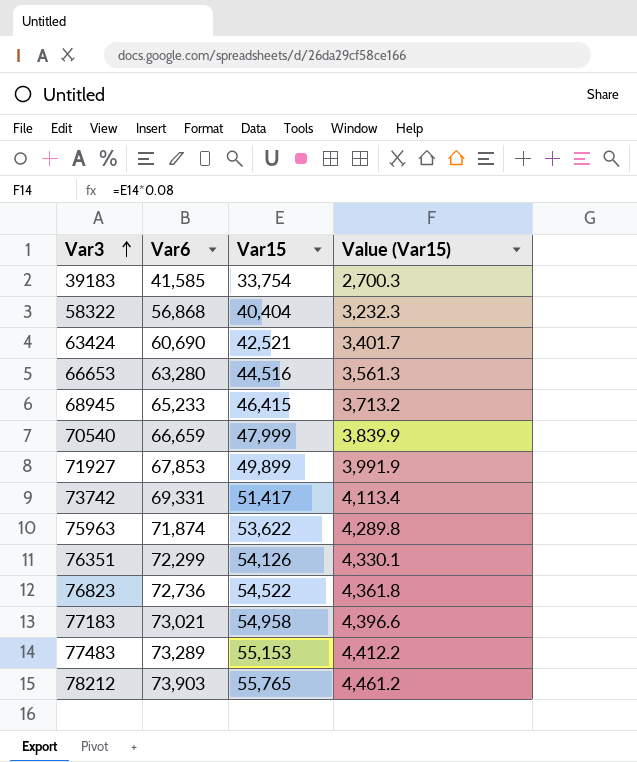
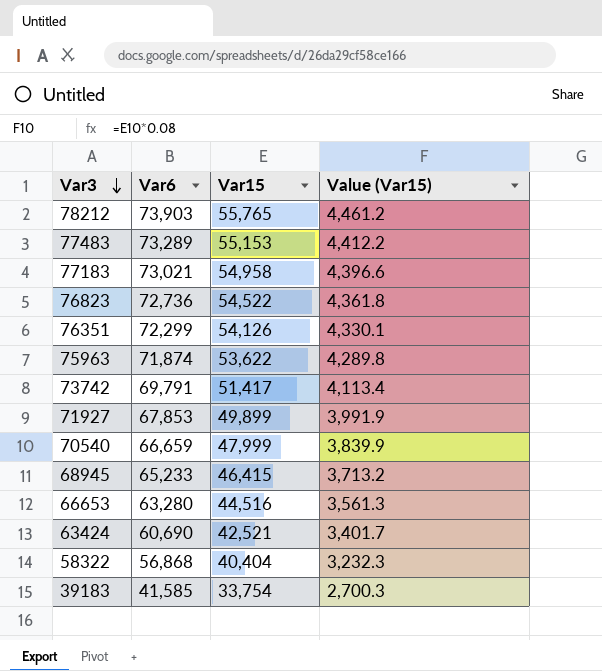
row order: Var3 ascending -> Var3 descending
73742 | Var6: 69,331 -> 69,791

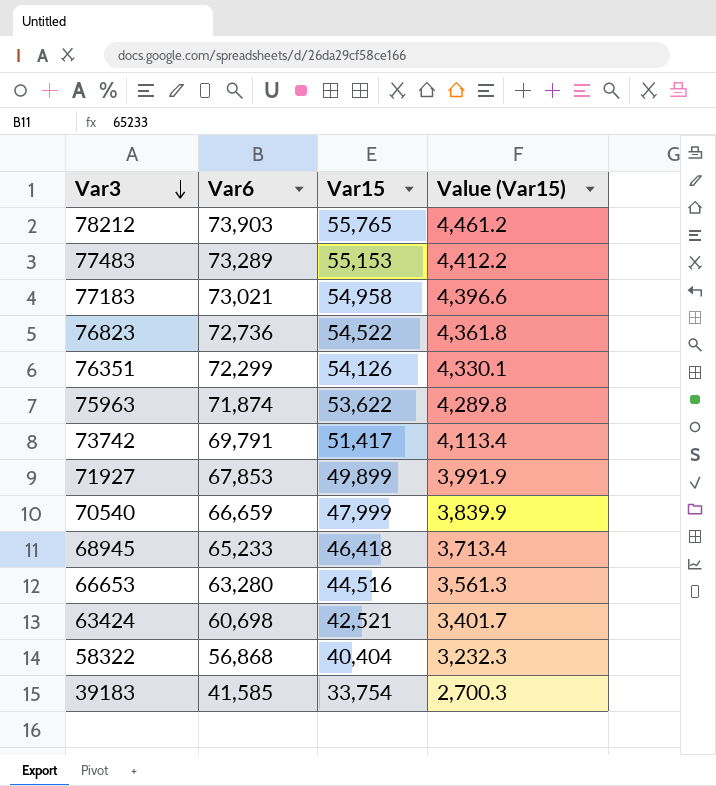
68945 | Var15: 46,415 -> 46,418
68945 | Value (Var15): 3,713.2 -> 3,713.4
63424 | Var6: 60,690 -> 60,698

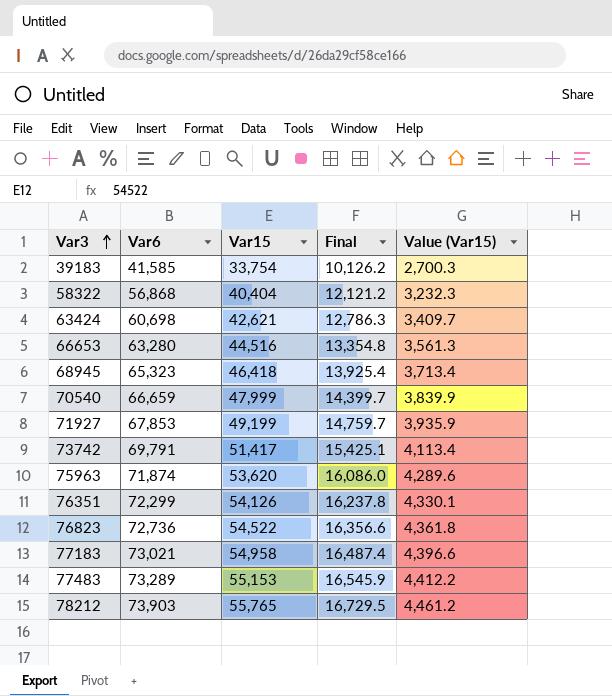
row order: Var3 descending -> Var3 ascending
column Final | formula: none -> [Var15] * 0.3
63424 | Var15: 42,521 -> 42,621
63424 | Value (Var15): 3,401.7 -> 3,409.7
68945 | Var6: 65,233 -> 65,323
71927 | Var15: 49,899 -> 49,199
71927 | Value (Var15): 3,991.9 -> 3,935.9
75963 | Var15: 53,622 -> 53,620
75963 | Value (Var15): 4,289.8 -> 4,289.6

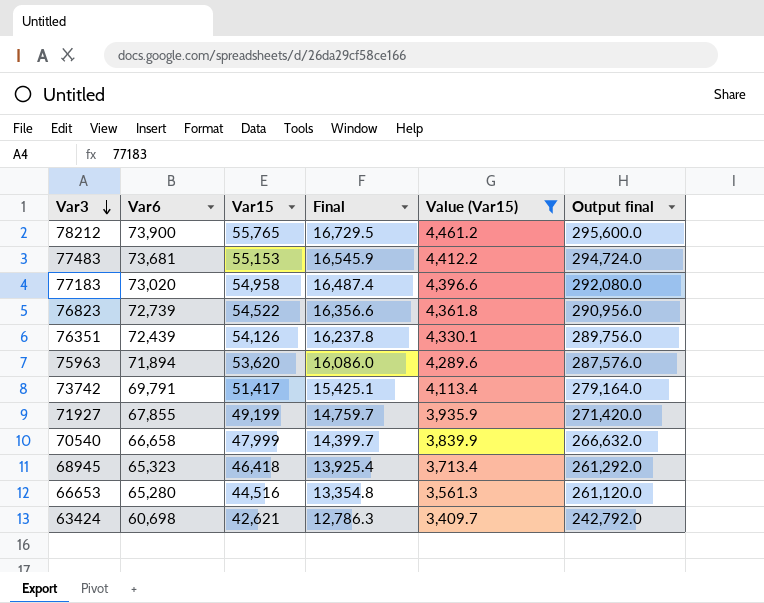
filter: none -> Value (Var15) >= 3,409.7
row order: Var3 ascending -> Var3 descending
column Output final | formula: none -> [Var6] * 4
78212 | Var6: 73,903 -> 73,900
77483 | Var6: 73,289 -> 73,681
77183 | Var6: 73,021 -> 73,020
76823 | Var6: 72,736 -> 72,739
76351 | Var6: 72,299 -> 72,439
75963 | Var6: 71,874 -> 71,894
71927 | Var6: 67,853 -> 67,855
70540 | Var6: 66,659 -> 66,658
66653 | Var6: 63,280 -> 65,280

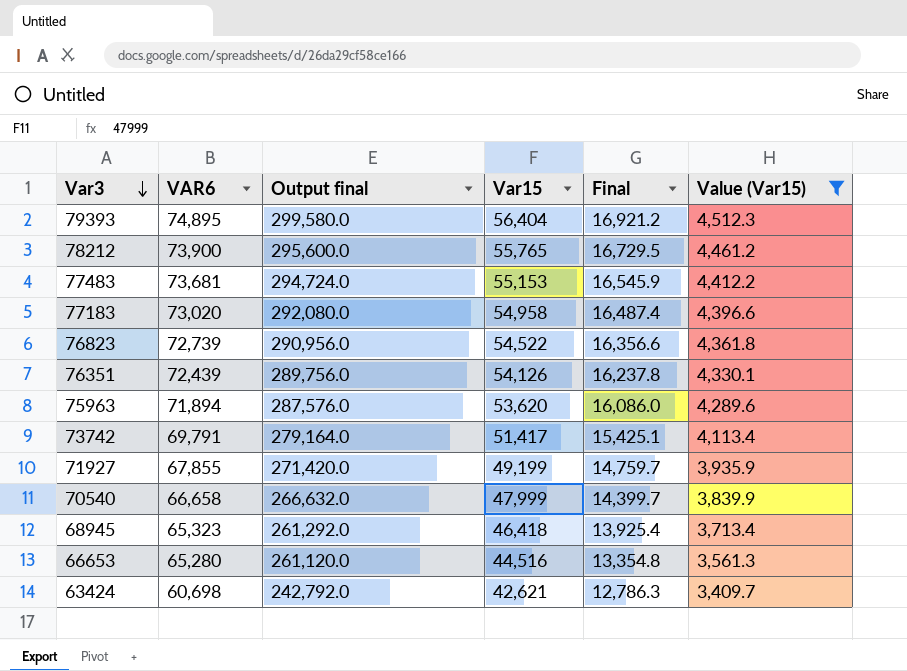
column name: Var6 -> VAR6
column Output final | position: 6 -> 3
row 79393: none -> 74,895 | 299,580.0 | 56,404 | 16,921.2 | 4,512.3

